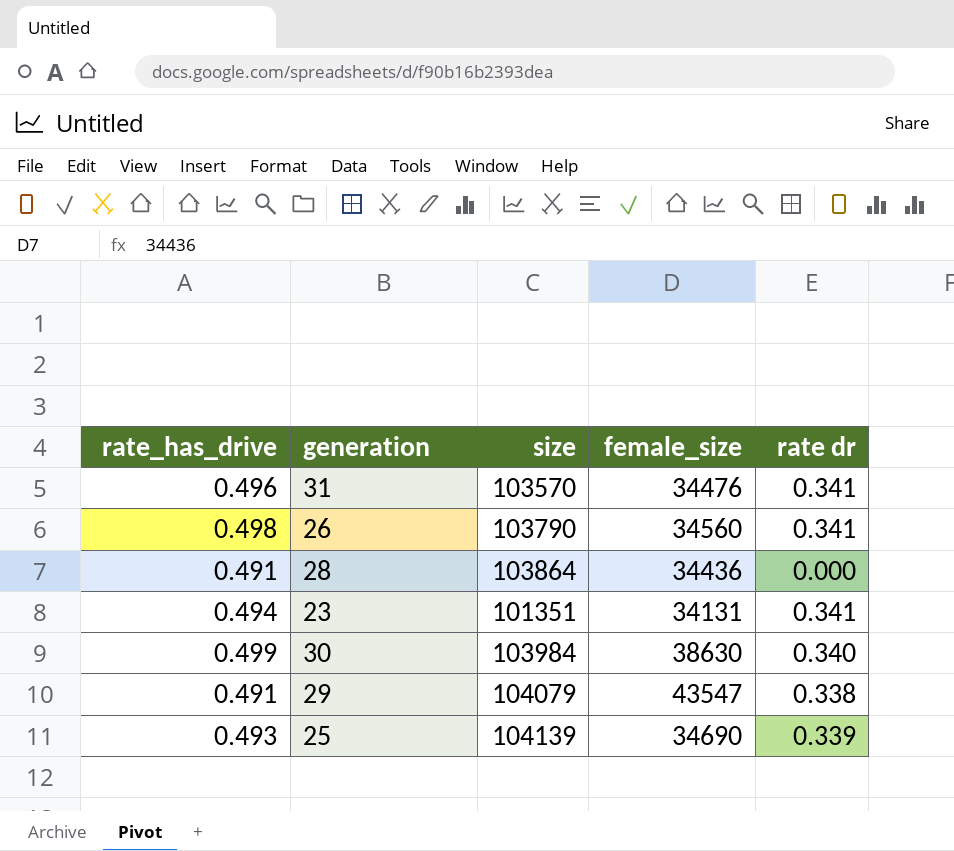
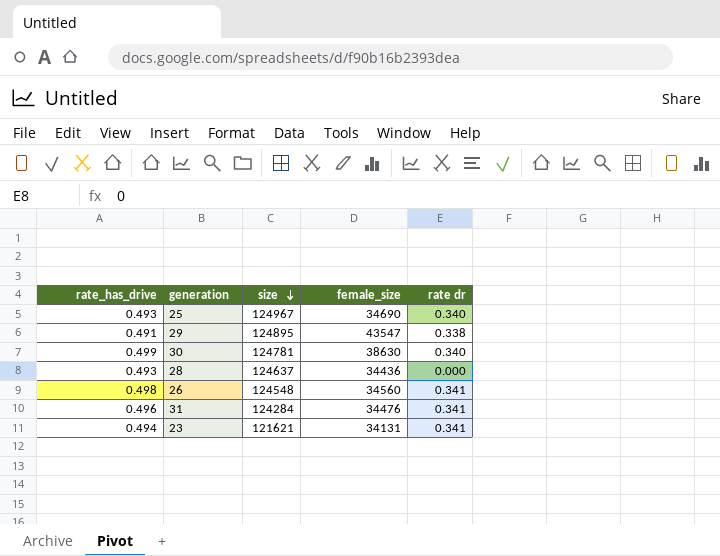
row order: none -> size descending
25 | size: 104139 -> 124967
25 | rate dr: 0.339 -> 0.340
29 | size: 104079 -> 124895
30 | size: 103984 -> 124781
28 | rate_has_drive: 0.491 -> 0.493
28 | size: 103864 -> 124637
26 | size: 103790 -> 124548
31 | size: 103570 -> 124284
23 | size: 101351 -> 121621

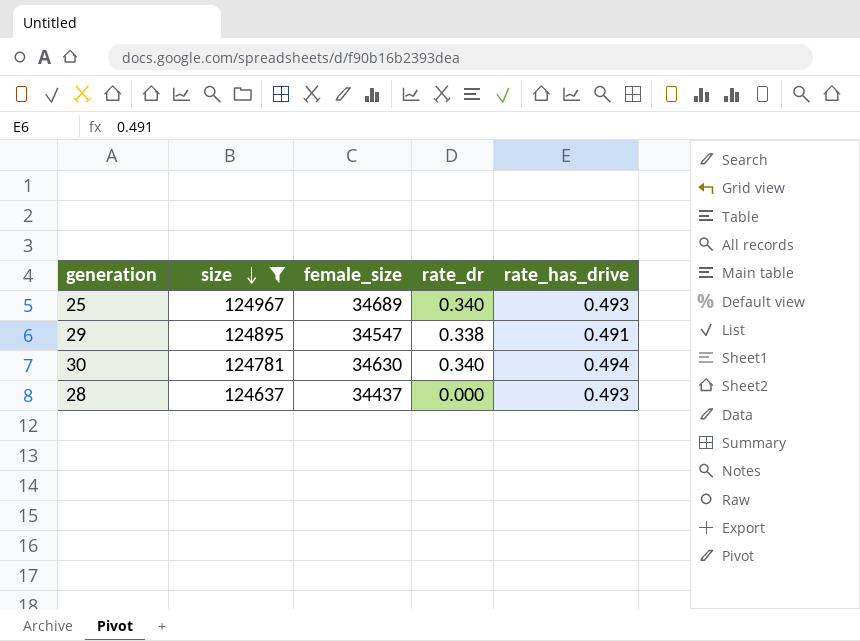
filter: none -> size >= 124637
column name: rate dr -> rate_dr
column rate_has_drive | position: 1 -> 5
25 | female_size: 34690 -> 34689
29 | female_size: 43547 -> 34547
30 | female_size: 38630 -> 34630
30 | rate_has_drive: 0.499 -> 0.494
28 | female_size: 34436 -> 34437

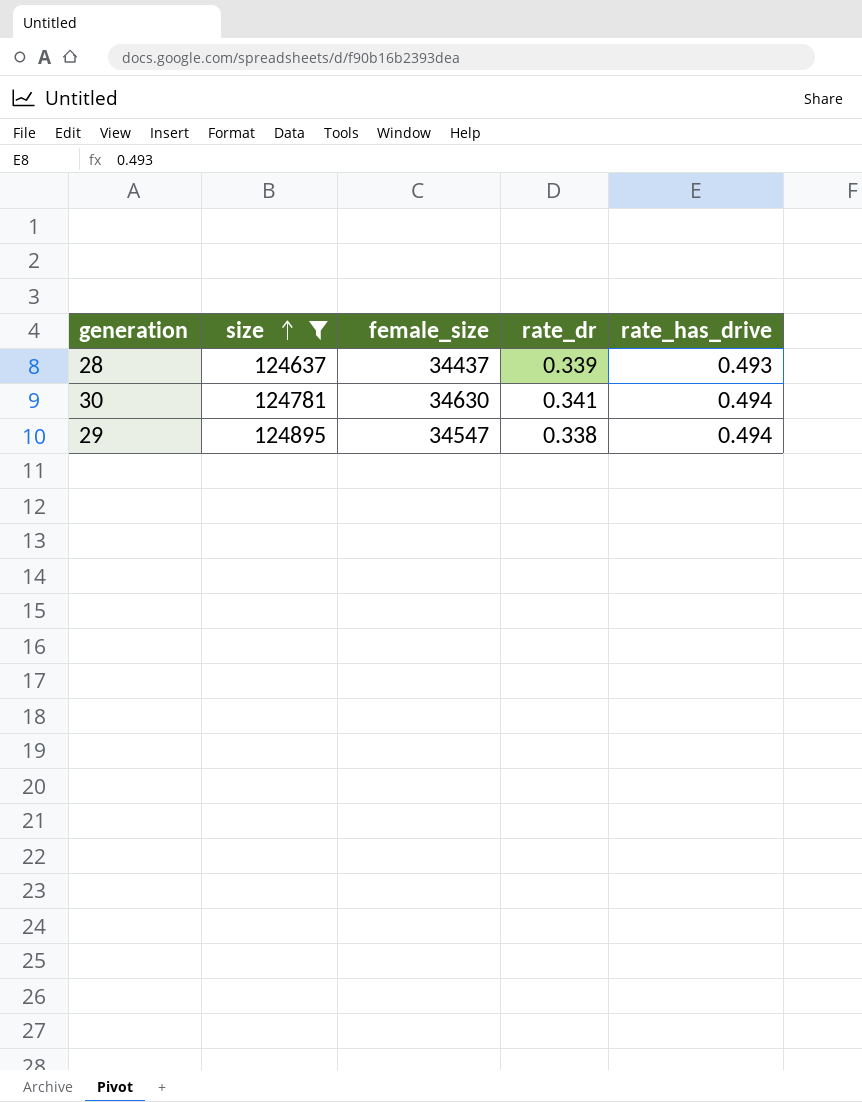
row order: size descending -> size ascending
row 25: 124967 | 34689 | 0.340 | 0.493 -> none
28 | rate_dr: 0.000 -> 0.339
30 | rate_dr: 0.340 -> 0.341
29 | rate_has_drive: 0.491 -> 0.494

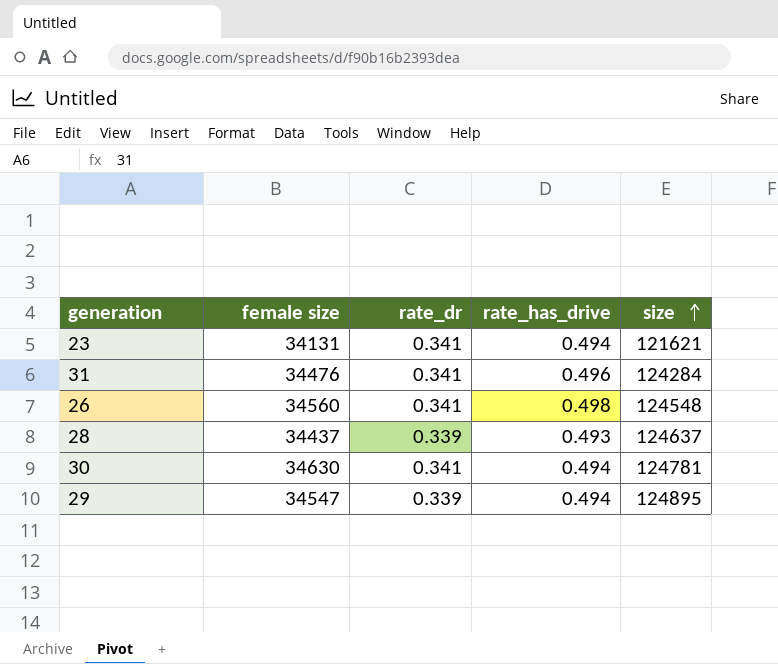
filter: size >= 124637 -> none
column name: female_size -> female size
column size | position: 2 -> 5
29 | rate_dr: 0.338 -> 0.339

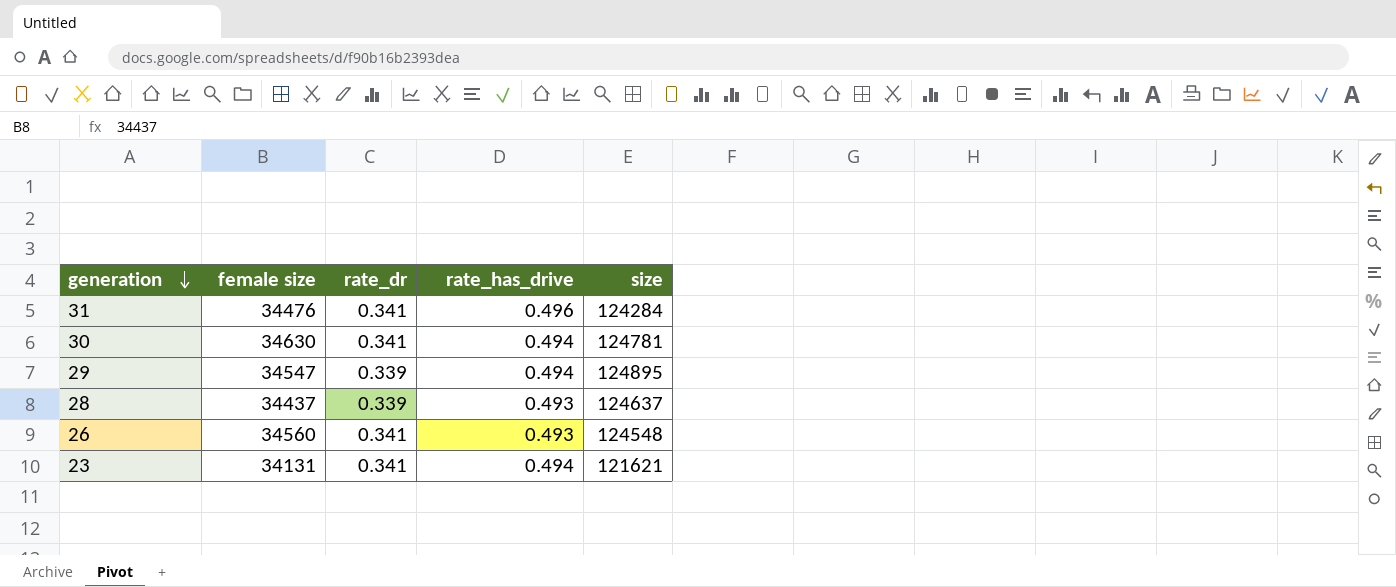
row order: size ascending -> generation descending
26 | rate_has_drive: 0.498 -> 0.493

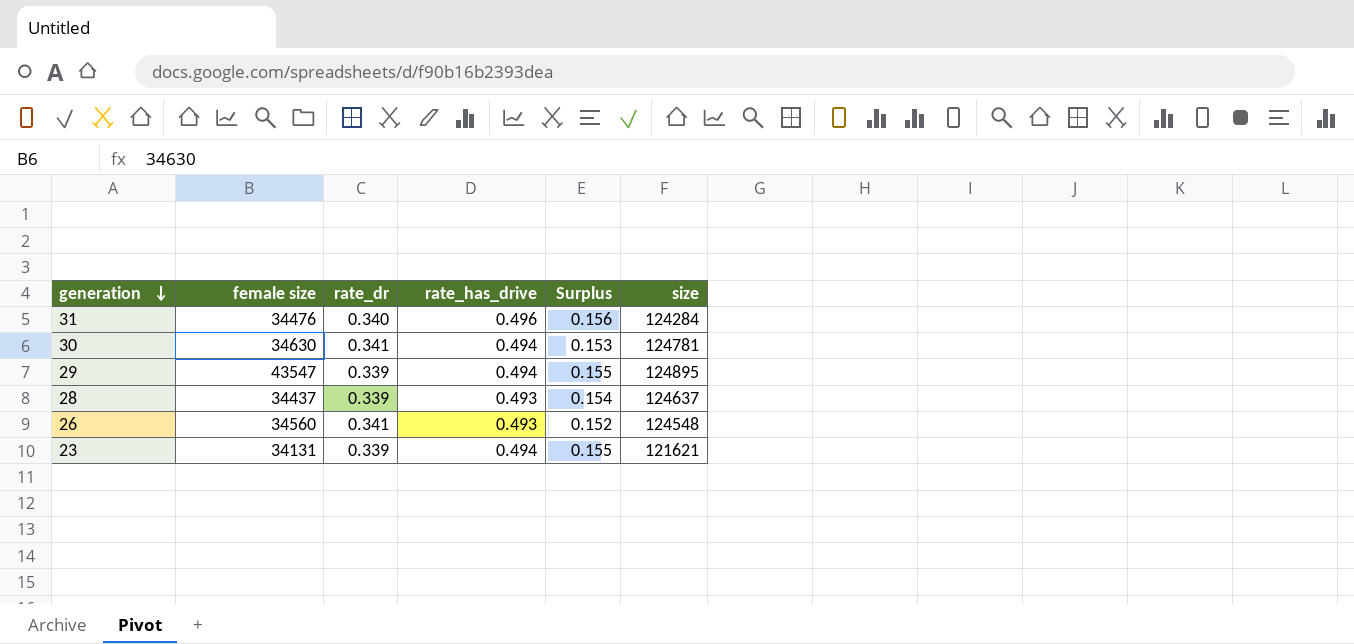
column Surplus | formula: none -> [rate_has_drive] - [rate_dr]
31 | rate_dr: 0.341 -> 0.340
29 | female size: 34547 -> 43547
23 | rate_dr: 0.341 -> 0.339

